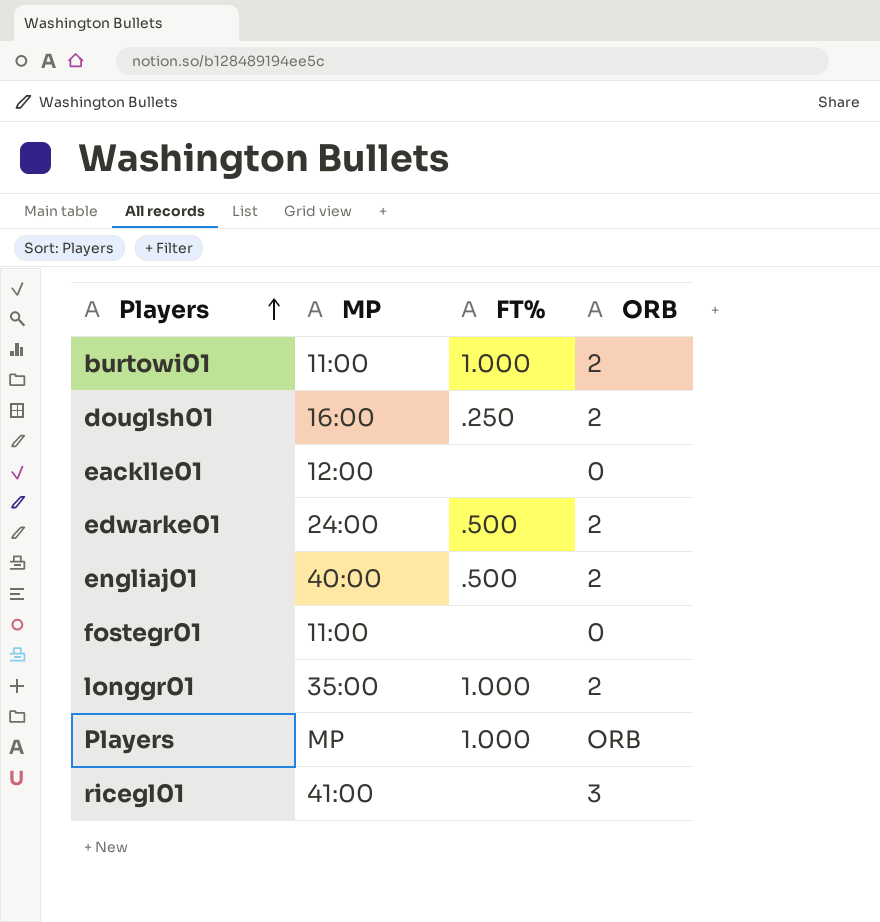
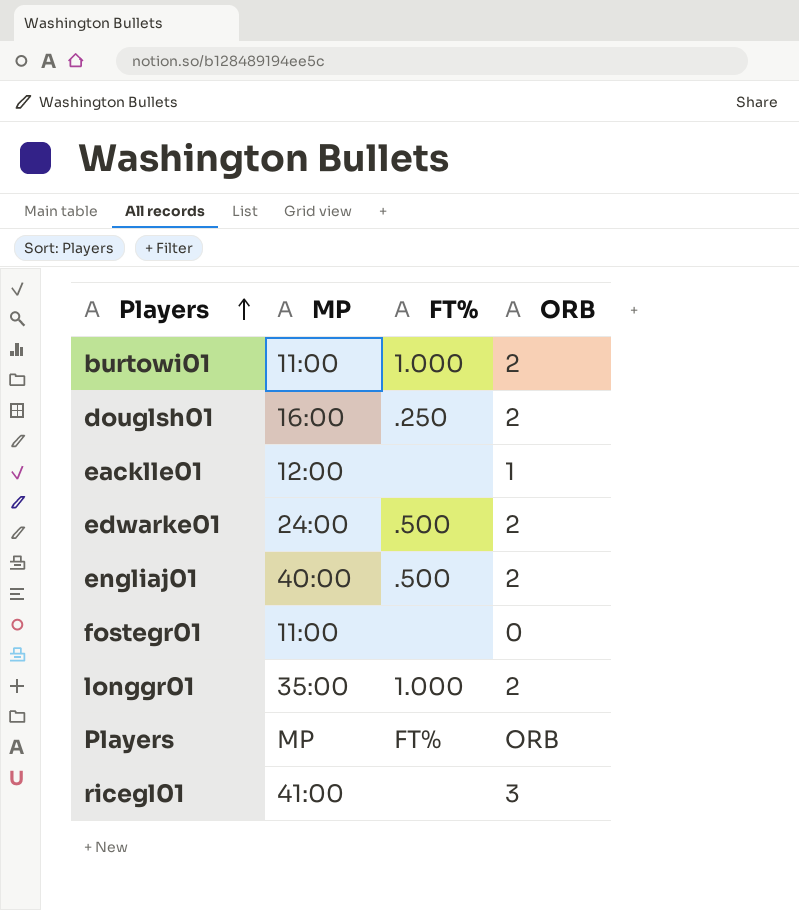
eacklle01 | ORB: 0 -> 1
Players | FT%: 1.000 -> FT%

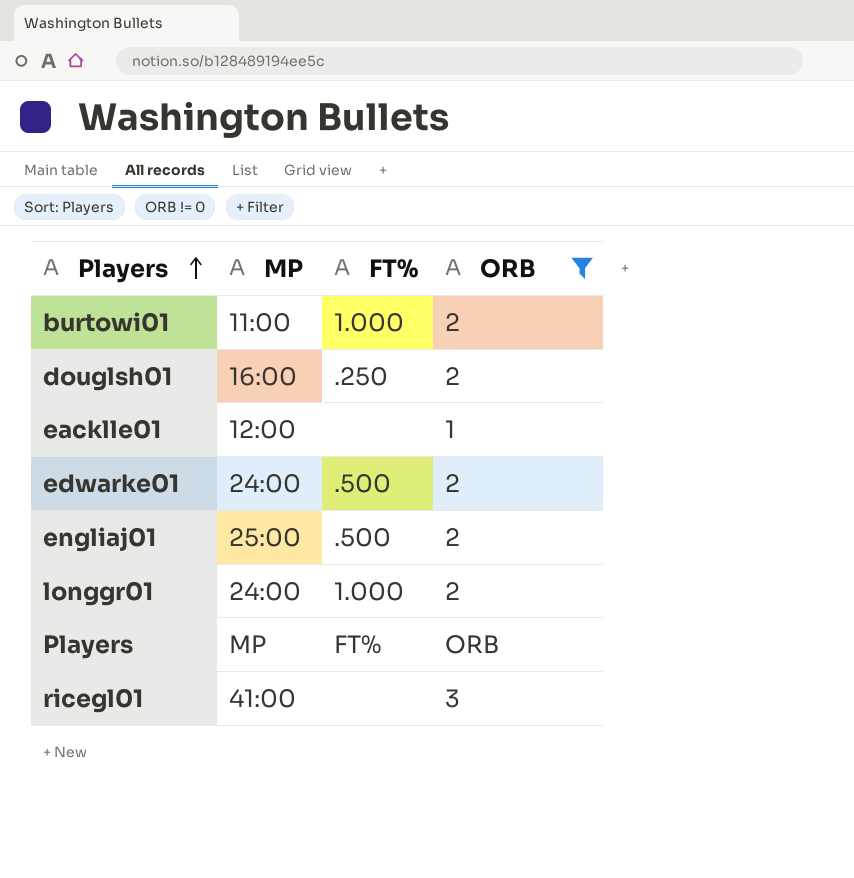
filter: none -> ORB != 0
engliaj01 | MP: 40:00 -> 25:00
longgr01 | MP: 35:00 -> 24:00

